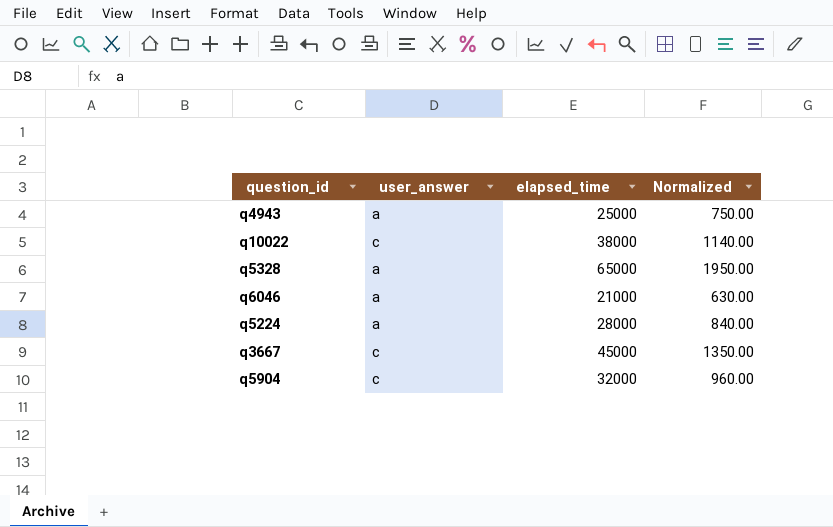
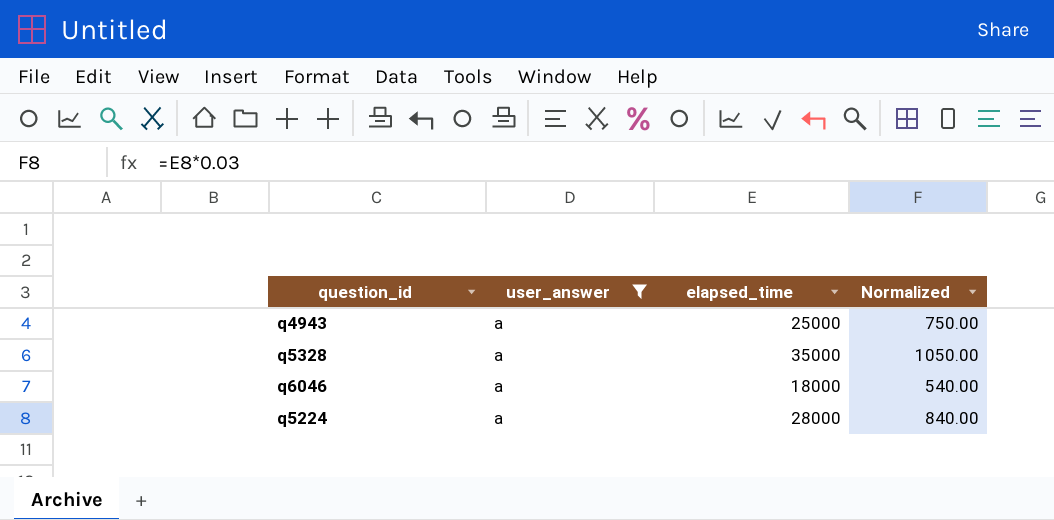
filter: none -> user_answer = a
q5328 | elapsed_time: 65000 -> 35000
q5328 | Normalized: 1950.00 -> 1050.00
q6046 | elapsed_time: 21000 -> 18000
q6046 | Normalized: 630.00 -> 540.00

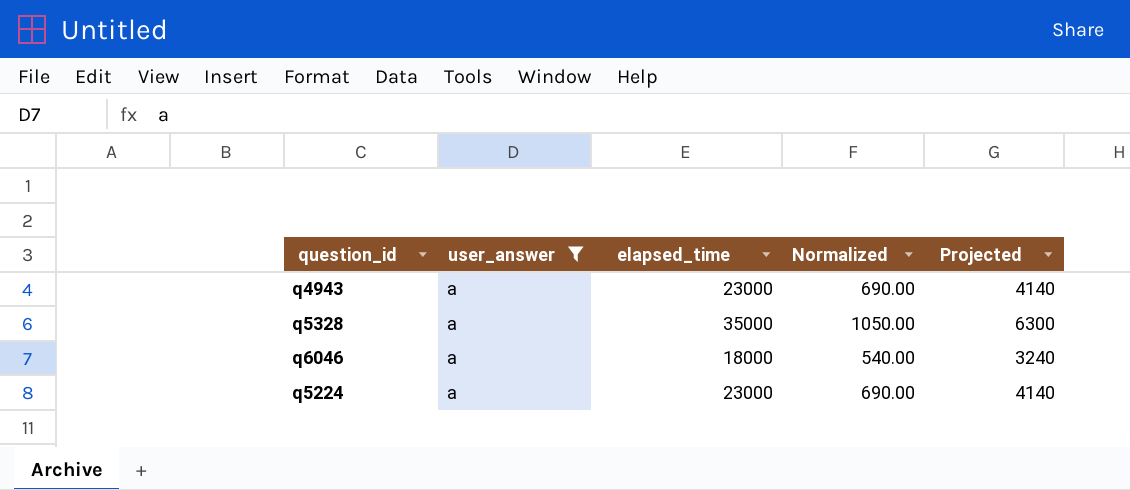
column Projected | formula: none -> [elapsed_time] * 0.18
q4943 | elapsed_time: 25000 -> 23000
q4943 | Normalized: 750.00 -> 690.00
q5224 | elapsed_time: 28000 -> 23000
q5224 | Normalized: 840.00 -> 690.00

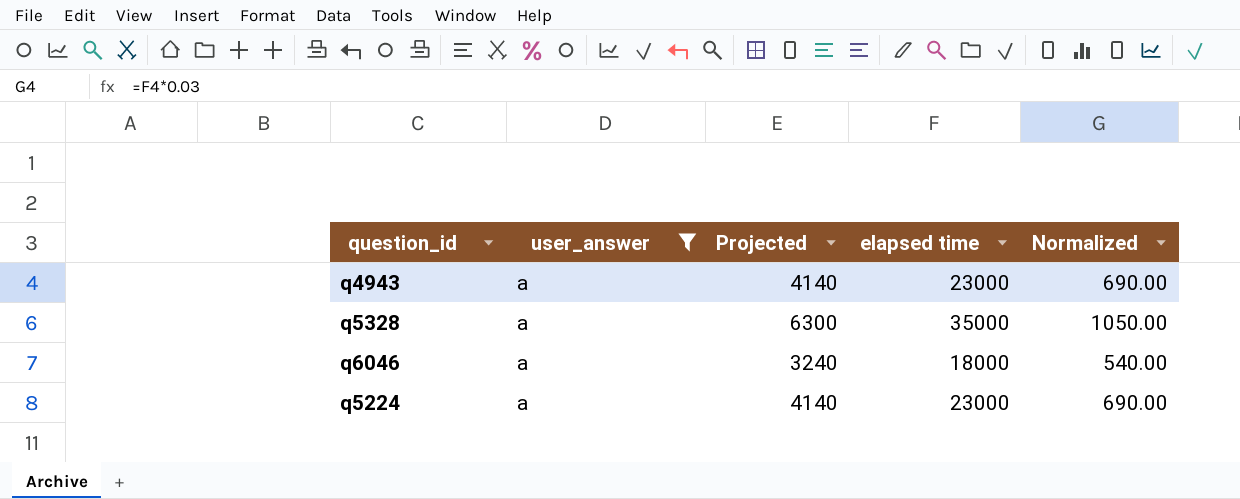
column Projected | position: 5 -> 3
column name: elapsed_time -> elapsed time

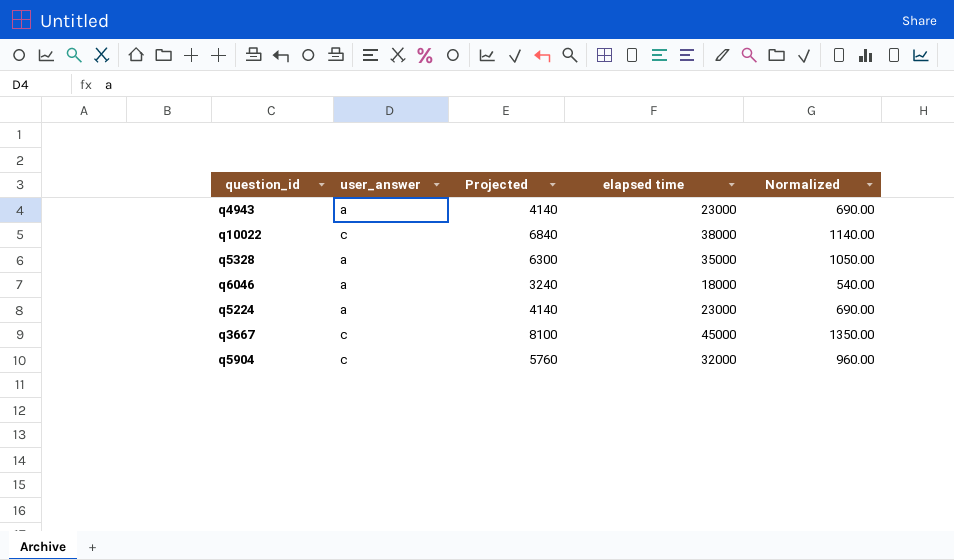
filter: user_answer = a -> none

